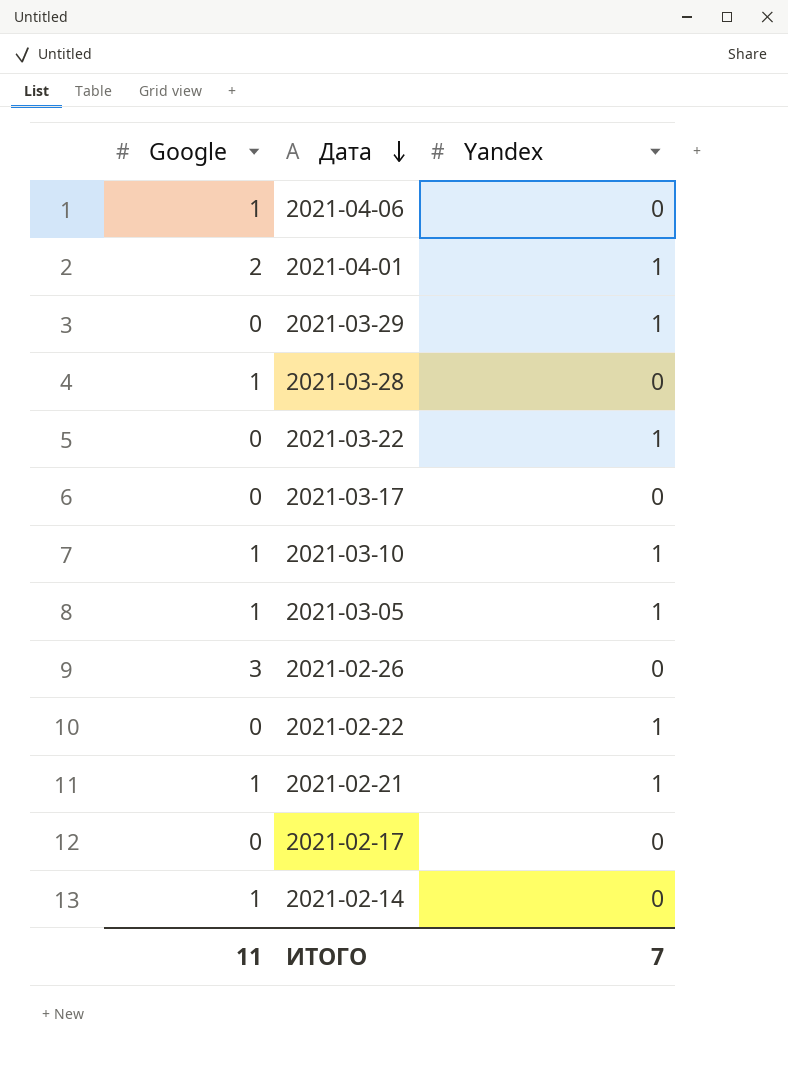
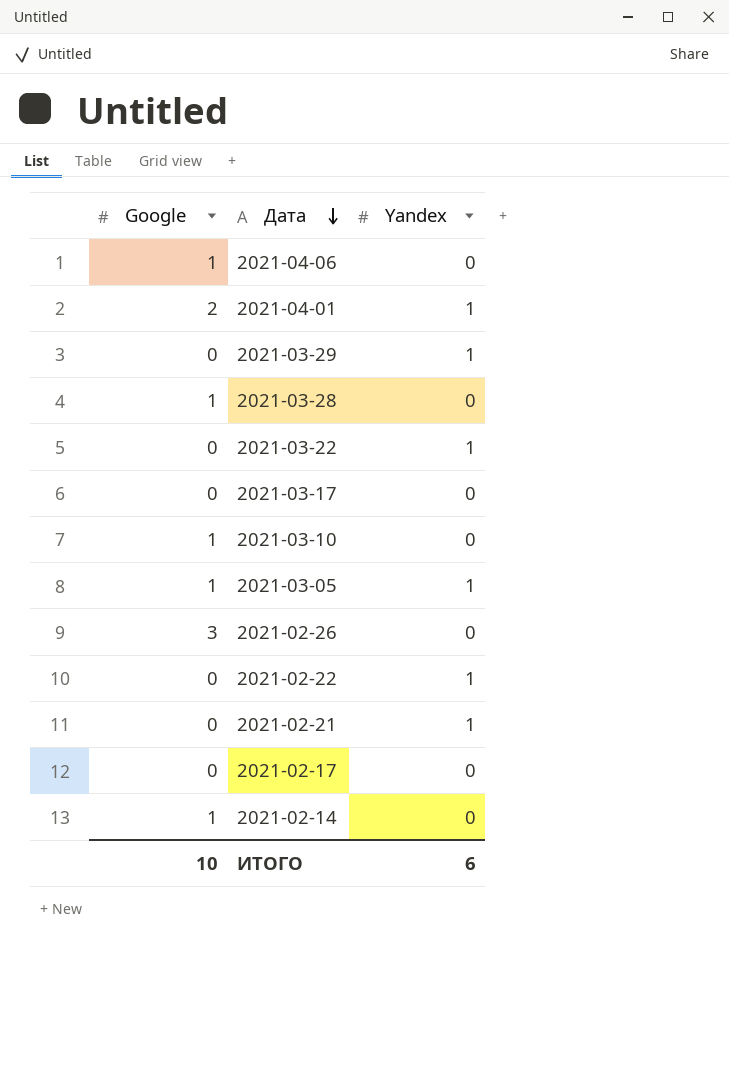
2021-03-10 | Yandex: 1 -> 0
2021-02-21 | Google: 1 -> 0
ИТОГО | Google: 11 -> 10
ИТОГО | Yandex: 7 -> 6

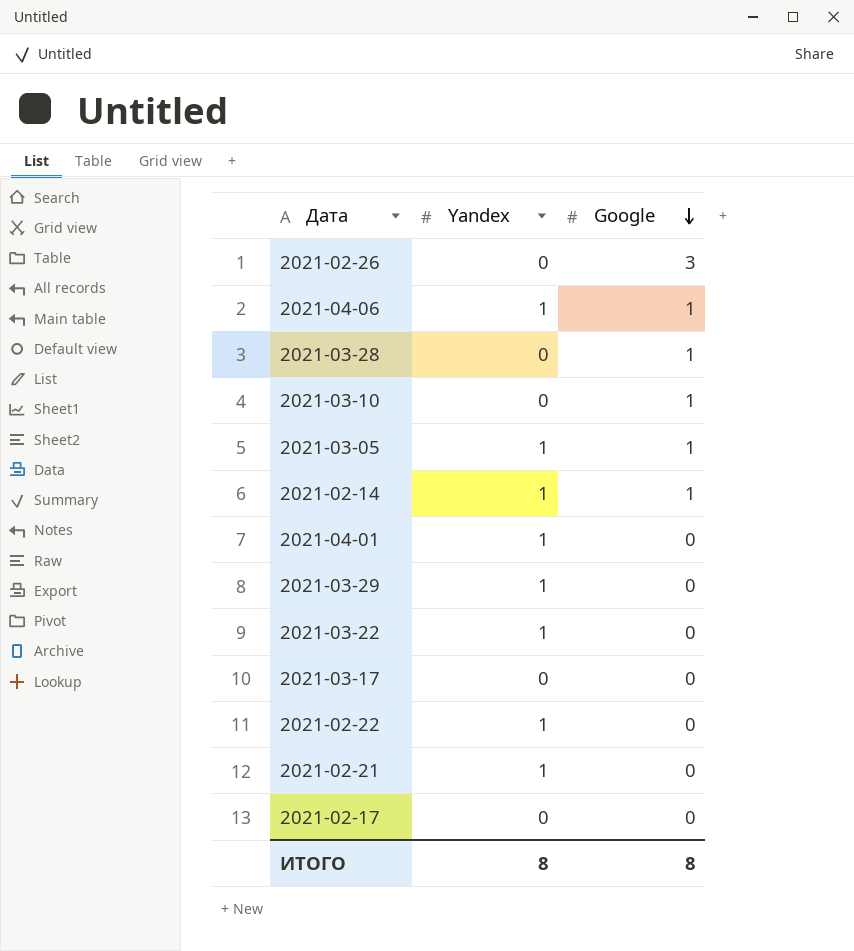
row order: Дата descending -> Google descending
column Google | position: 1 -> 3
2021-04-06 | Yandex: 0 -> 1
2021-02-14 | Yandex: 0 -> 1
2021-04-01 | Google: 2 -> 0
ИТОГО | Yandex: 6 -> 8
ИТОГО | Google: 10 -> 8

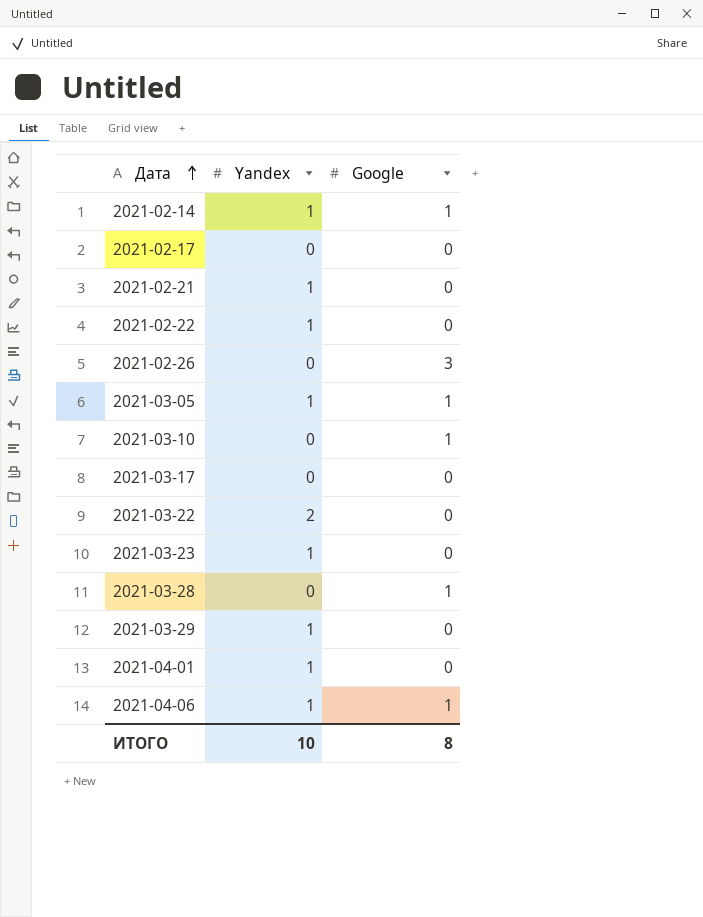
row order: Google descending -> Дата ascending
2021-03-22 | Yandex: 1 -> 2
row 2021-03-23: none -> 1 | 0
ИТОГО | Yandex: 8 -> 10

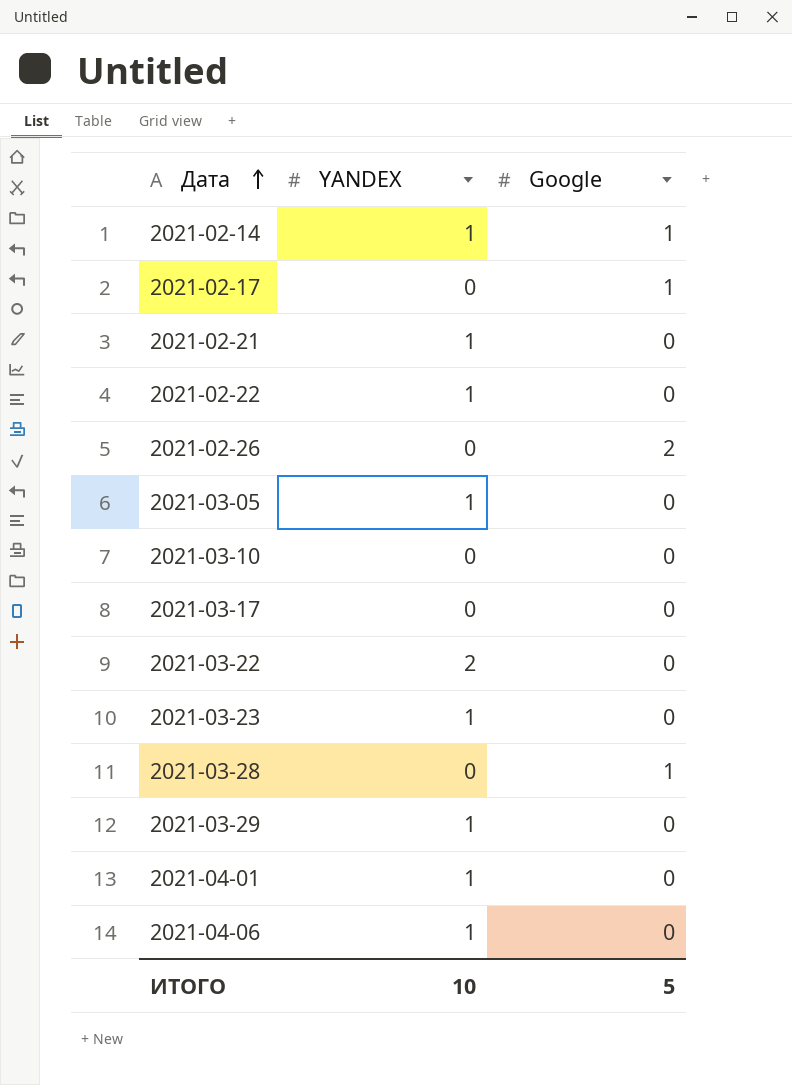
column name: Yandex -> YANDEX
2021-02-17 | Google: 0 -> 1
2021-02-26 | Google: 3 -> 2
2021-03-05 | Google: 1 -> 0
2021-03-10 | Google: 1 -> 0
2021-04-06 | Google: 1 -> 0
ИТОГО | Google: 8 -> 5

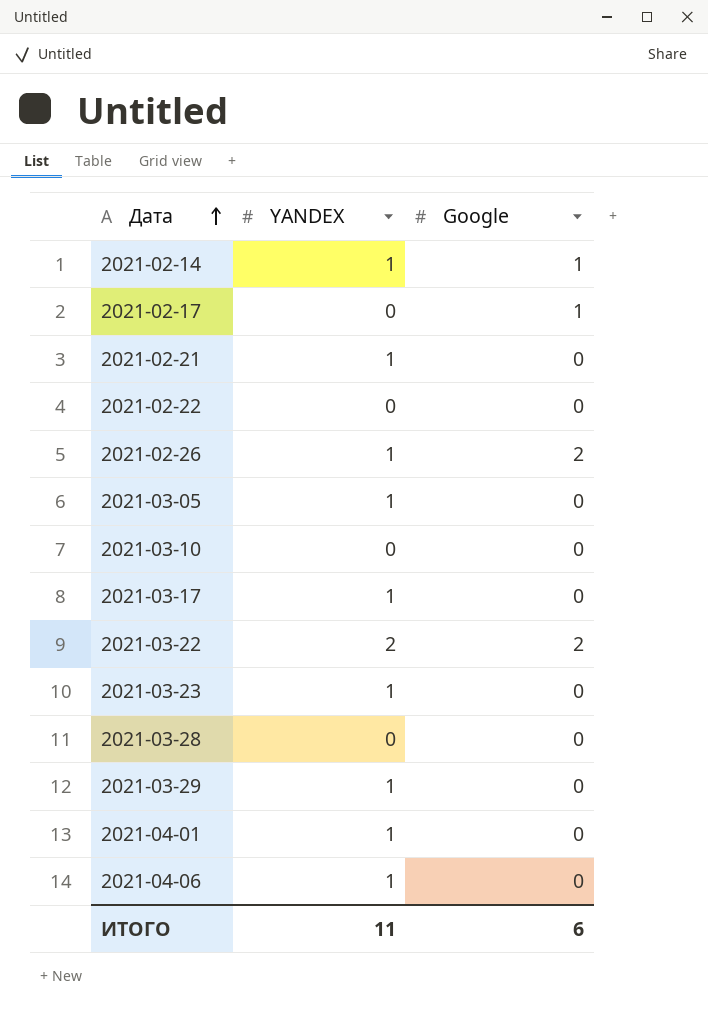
2021-02-22 | YANDEX: 1 -> 0
2021-02-26 | YANDEX: 0 -> 1
2021-03-17 | YANDEX: 0 -> 1
2021-03-22 | Google: 0 -> 2
2021-03-28 | Google: 1 -> 0
ИТОГО | YANDEX: 10 -> 11
ИТОГО | Google: 5 -> 6

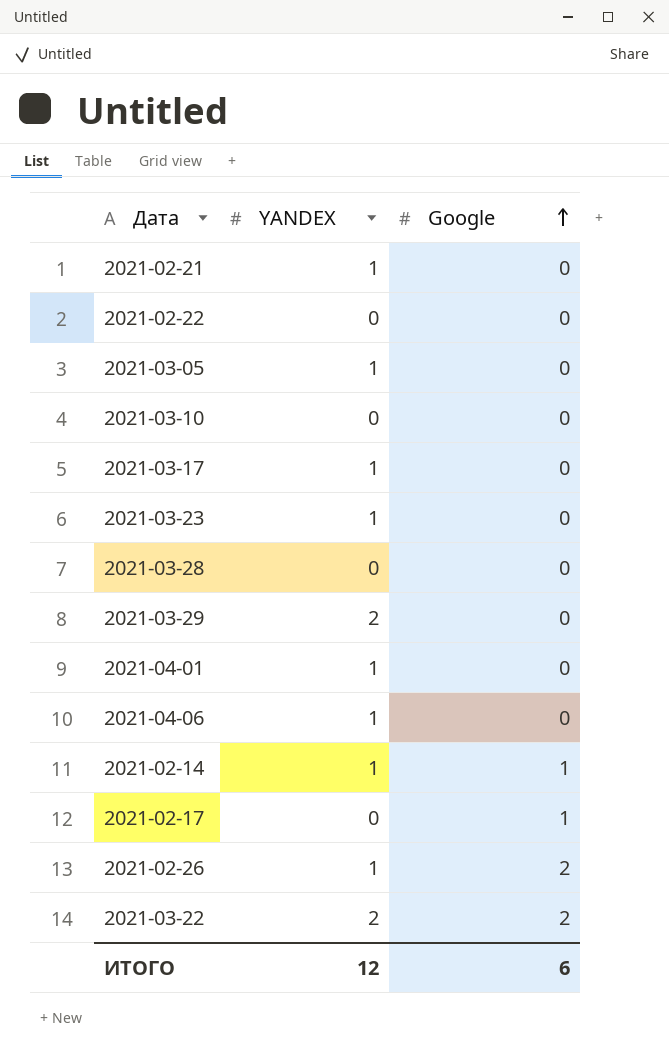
row order: Дата ascending -> Google ascending
2021-03-29 | YANDEX: 1 -> 2
ИТОГО | YANDEX: 11 -> 12

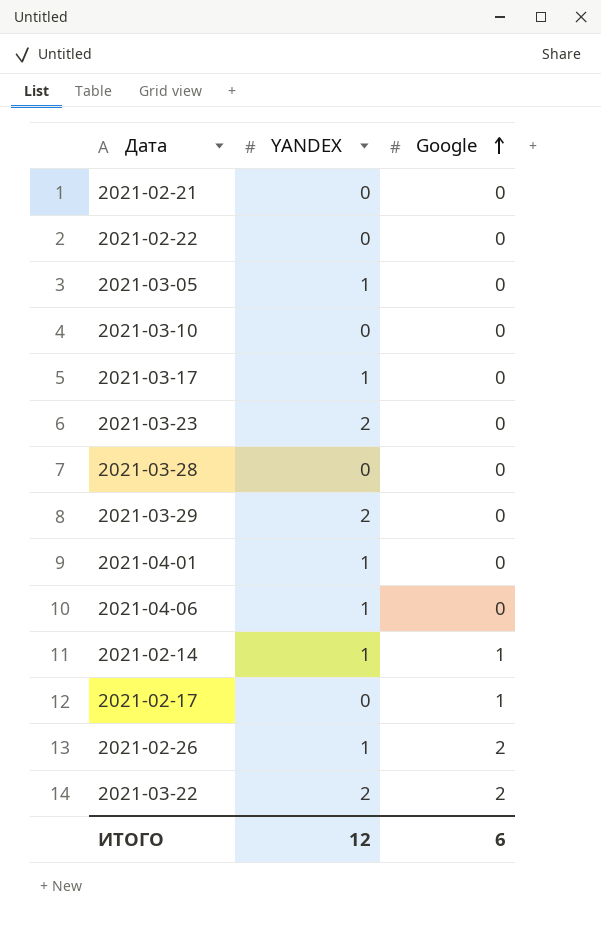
2021-02-21 | YANDEX: 1 -> 0
2021-03-23 | YANDEX: 1 -> 2

